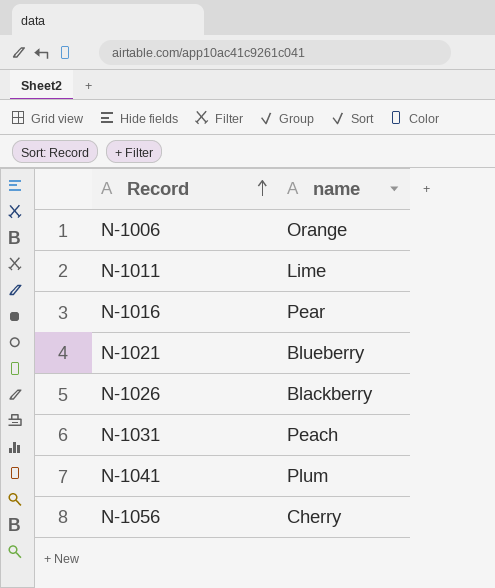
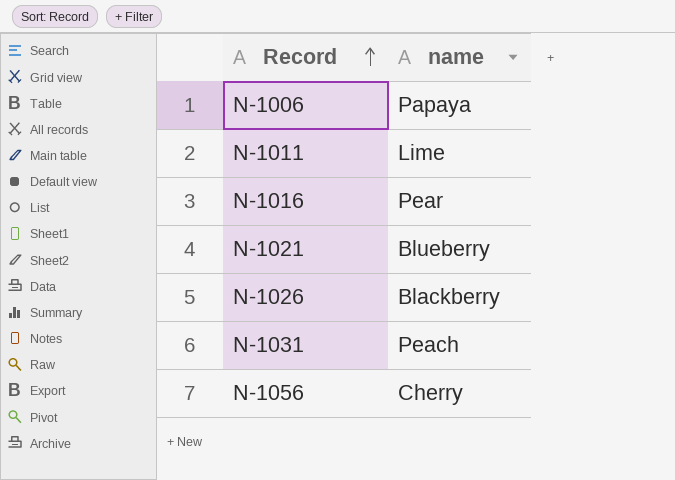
row N-1041: Plum -> none
N-1006 | name: Orange -> Papaya

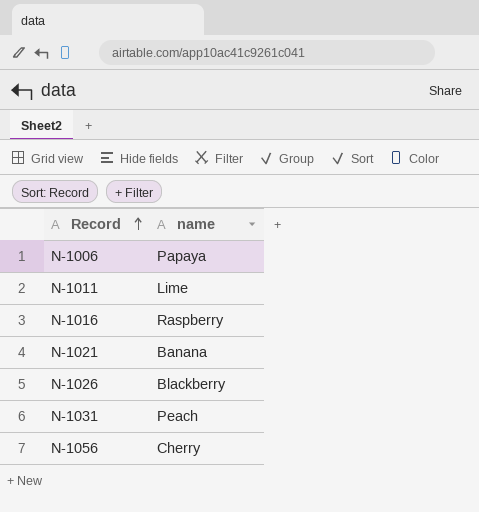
N-1016 | name: Pear -> Raspberry
N-1021 | name: Blueberry -> Banana

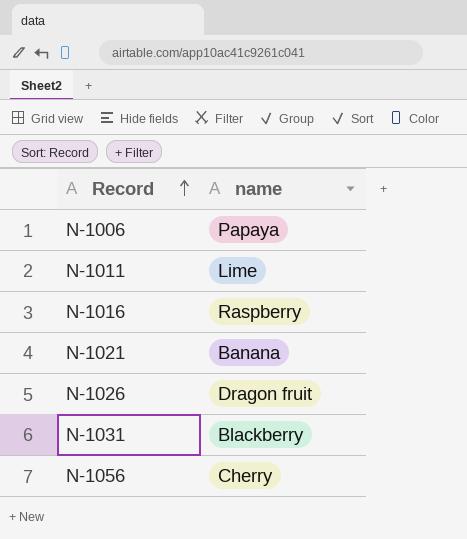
N-1026 | name: Blackberry -> Dragon fruit
N-1031 | name: Peach -> Blackberry

